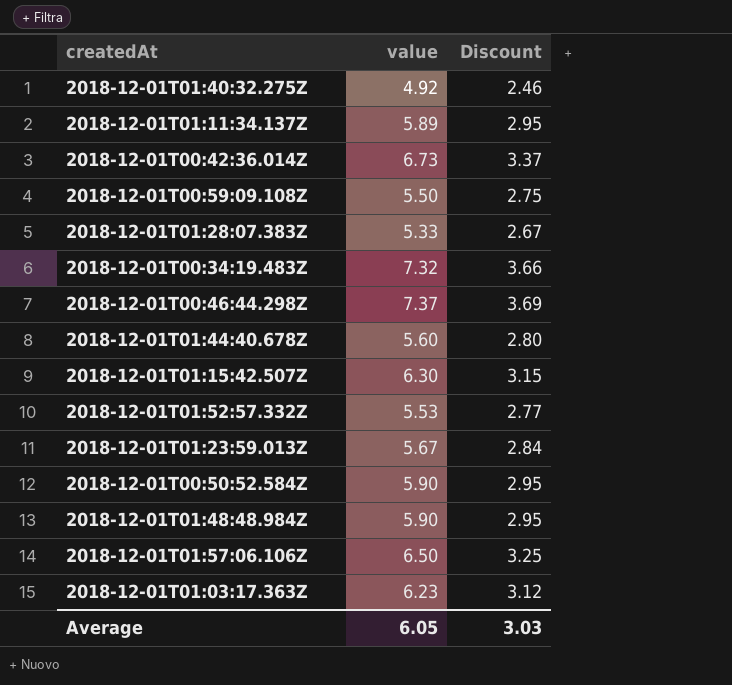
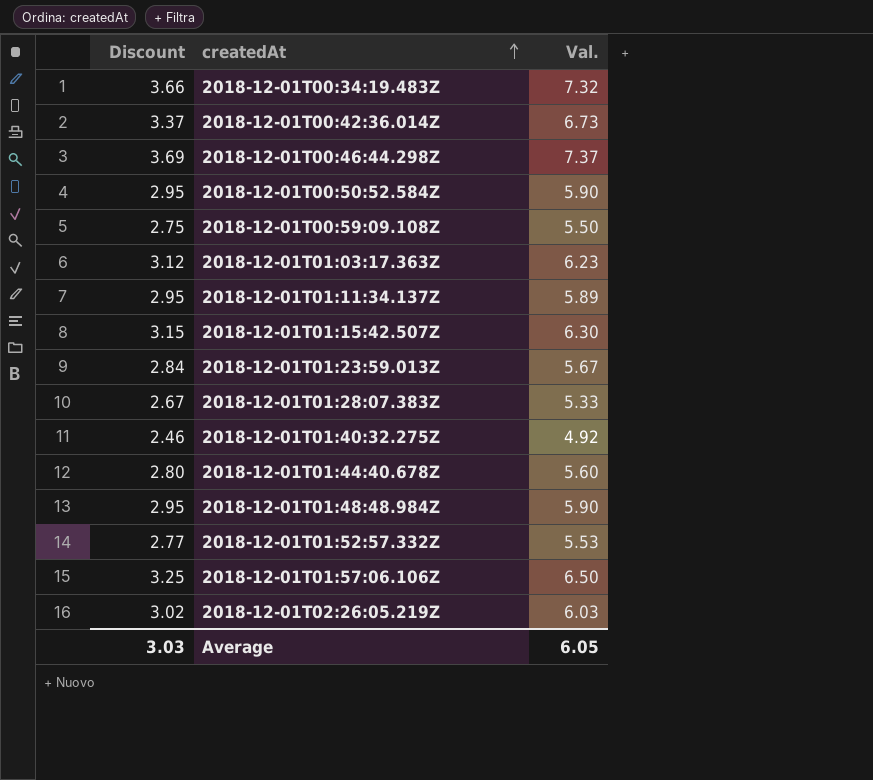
row order: none -> createdAt ascending
column Discount | position: 3 -> 1
column name: value -> Val.
row 2018-12-01T02:26:05.219Z: none -> 3.02 | 6.03

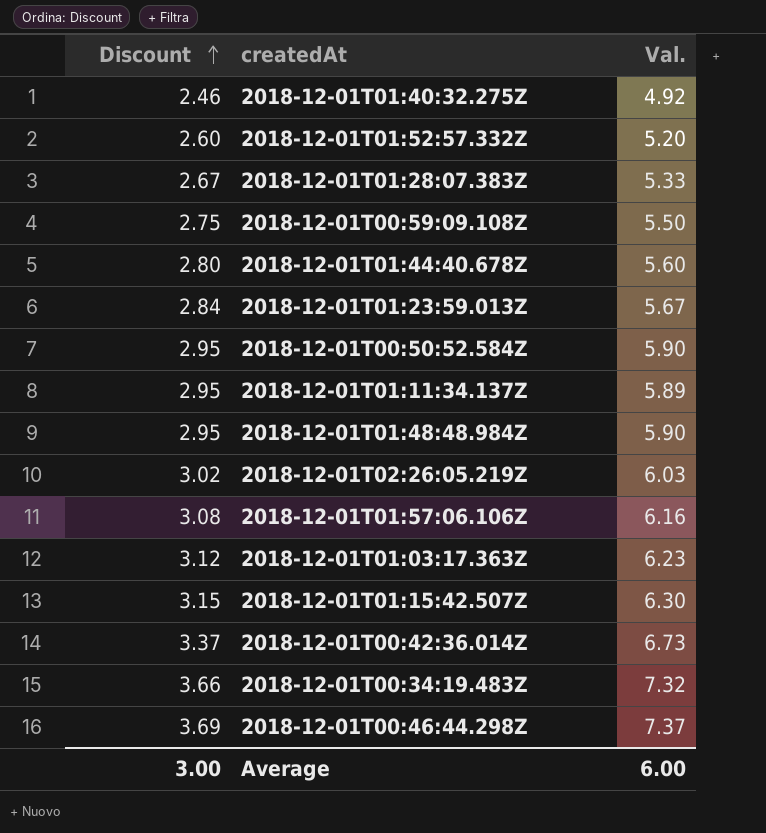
row order: createdAt ascending -> Discount ascending
2018-12-01T01:52:57.332Z | Discount: 2.77 -> 2.60
2018-12-01T01:52:57.332Z | Val.: 5.53 -> 5.20
2018-12-01T01:57:06.106Z | Discount: 3.25 -> 3.08
2018-12-01T01:57:06.106Z | Val.: 6.50 -> 6.16
Average | Discount: 3.03 -> 3.00
Average | Val.: 6.05 -> 6.00

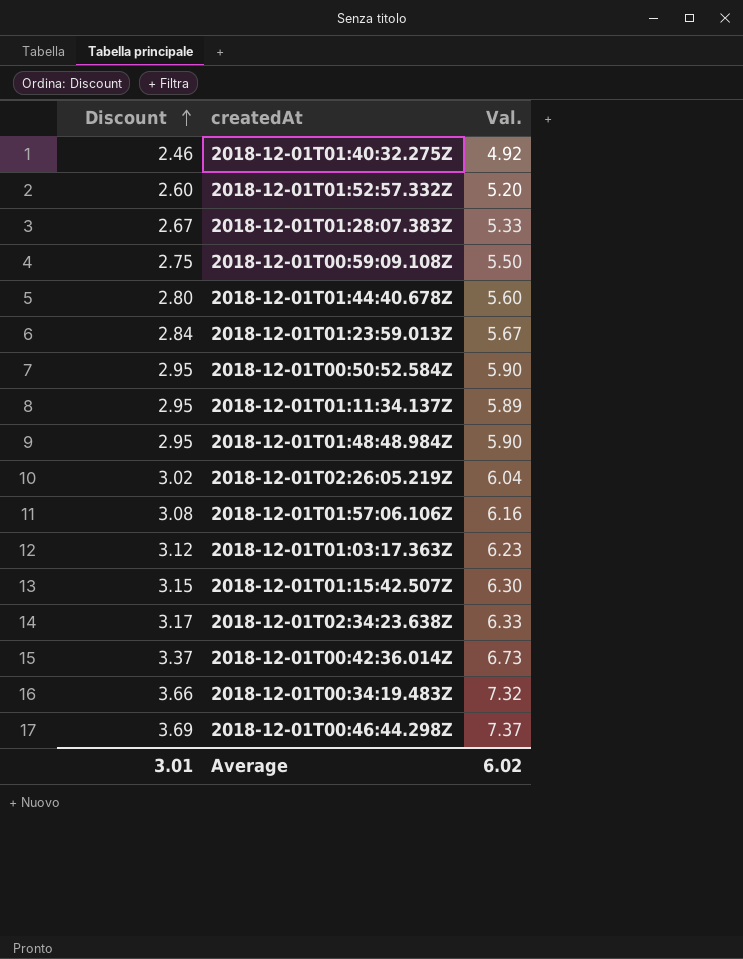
2018-12-01T02:26:05.219Z | Val.: 6.03 -> 6.04
row 2018-12-01T02:34:23.638Z: none -> 3.17 | 6.33
Average | Discount: 3.00 -> 3.01
Average | Val.: 6.00 -> 6.02

